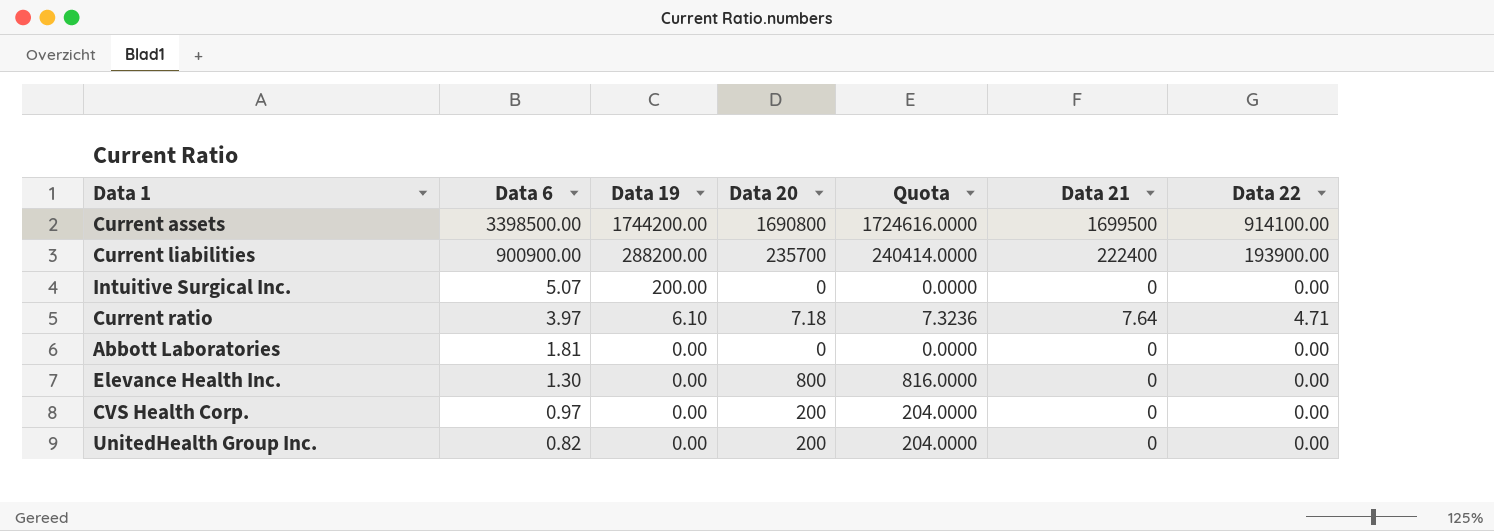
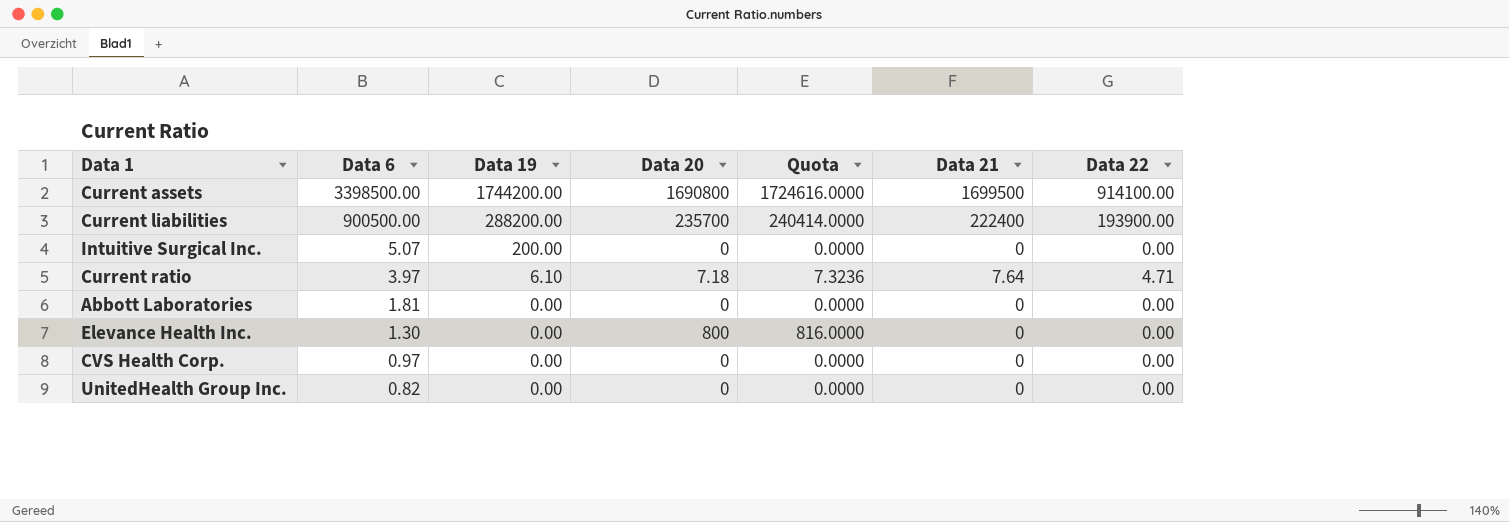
Current liabilities | Data 6: 900900.00 -> 900500.00
CVS Health Corp. | Data 20: 200 -> 0
CVS Health Corp. | Quota: 204.0000 -> 0.0000
UnitedHealth Group Inc. | Data 20: 200 -> 0
UnitedHealth Group Inc. | Quota: 204.0000 -> 0.0000

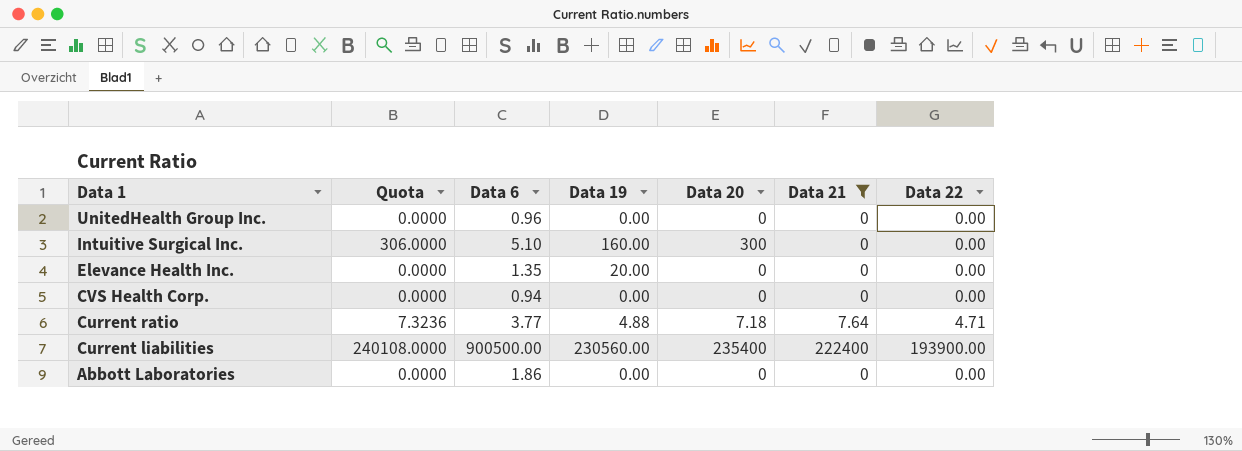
filter: none -> Data 21 != 1699500
row order: Data 6 descending -> Data 1 descending
column Quota | position: 5 -> 2
UnitedHealth Group Inc. | Data 6: 0.82 -> 0.96
Intuitive Surgical Inc. | Quota: 0.0000 -> 306.0000
Intuitive Surgical Inc. | Data 6: 5.07 -> 5.10
Intuitive Surgical Inc. | Data 19: 200.00 -> 160.00
Intuitive Surgical Inc. | Data 20: 0 -> 300
Elevance Health Inc. | Quota: 816.0000 -> 0.0000
Elevance Health Inc. | Data 6: 1.30 -> 1.35
Elevance Health Inc. | Data 19: 0.00 -> 20.00
Elevance Health Inc. | Data 20: 800 -> 0
CVS Health Corp. | Data 6: 0.97 -> 0.94
Current ratio | Data 6: 3.97 -> 3.77
Current ratio | Data 19: 6.10 -> 4.88
Current liabilities | Quota: 240414.0000 -> 240108.0000
Current liabilities | Data 19: 288200.00 -> 230560.00
Current liabilities | Data 20: 235700 -> 235400
Abbott Laboratories | Data 6: 1.81 -> 1.86

